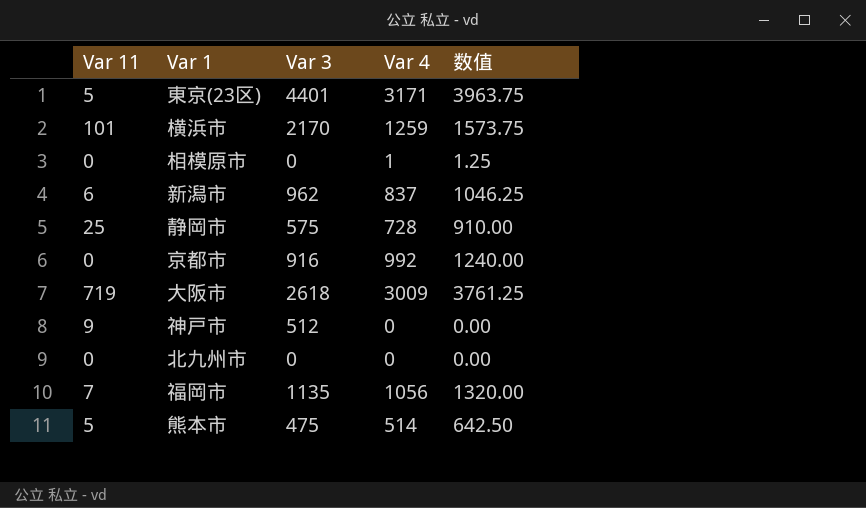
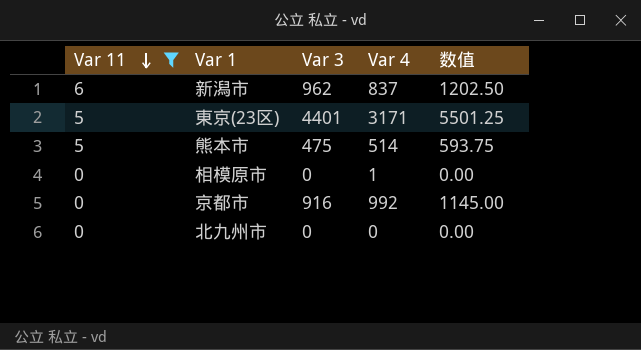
filter: none -> Var 11 <= 6
row order: none -> Var 11 descending
column 数值 | formula: [Var 4] * 1.25 -> [Var 3] * 1.25

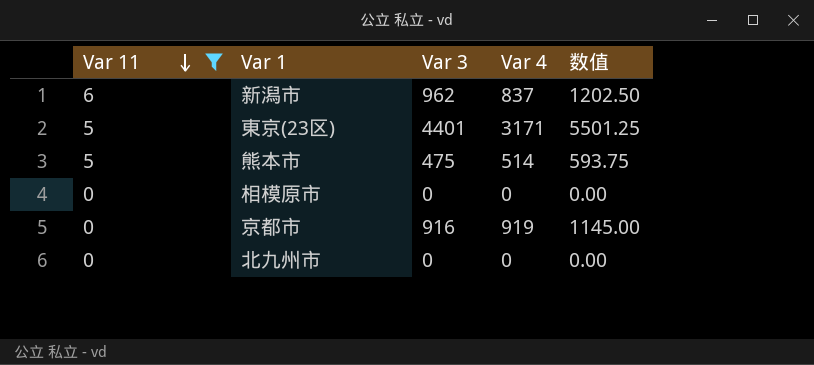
相模原市 | Var 4: 1 -> 0
京都市 | Var 4: 992 -> 919

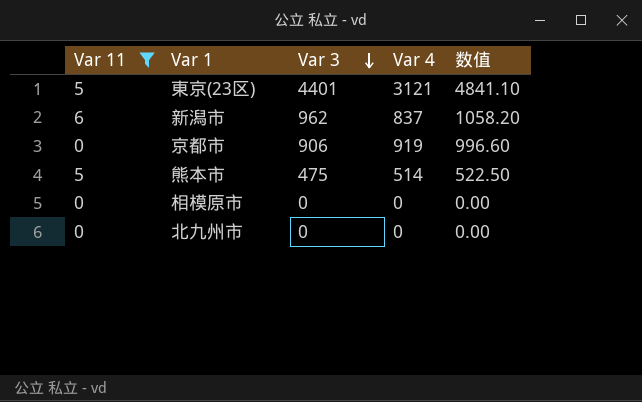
row order: Var 11 descending -> Var 3 descending
column 数值 | formula: [Var 3] * 1.25 -> [Var 3] * 1.1
東京(23区) | Var 4: 3171 -> 3121
京都市 | Var 3: 916 -> 906

